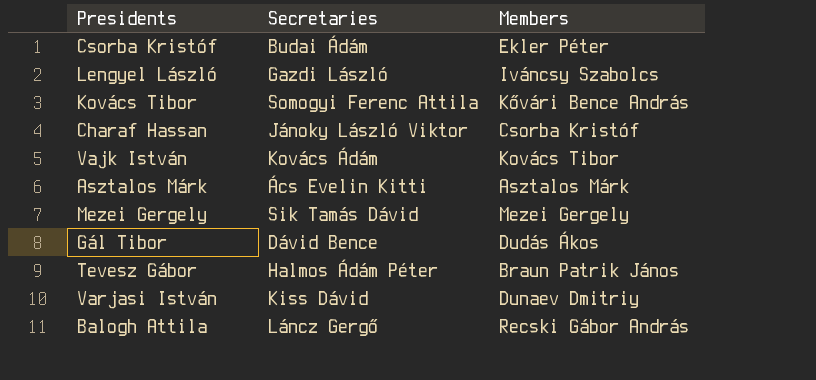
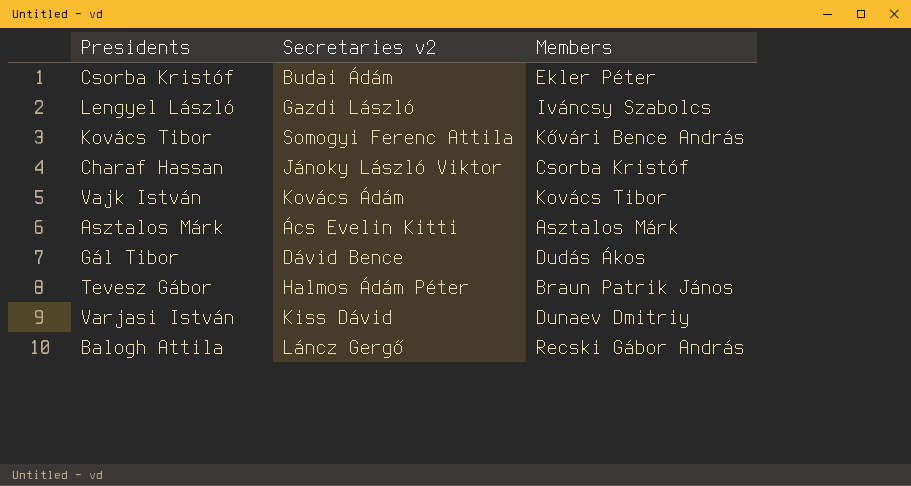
column name: Secretaries -> Secretaries v2
row Mezei Gergely: Sik Tamás Dávid | Mezei Gergely -> none

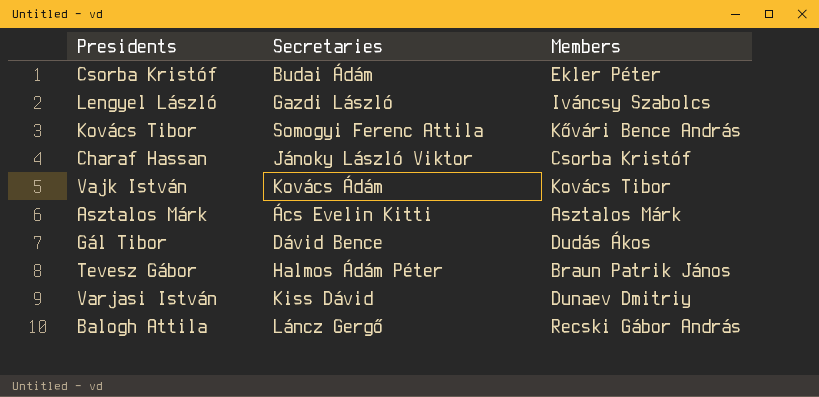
column name: Secretaries v2 -> Secretaries

